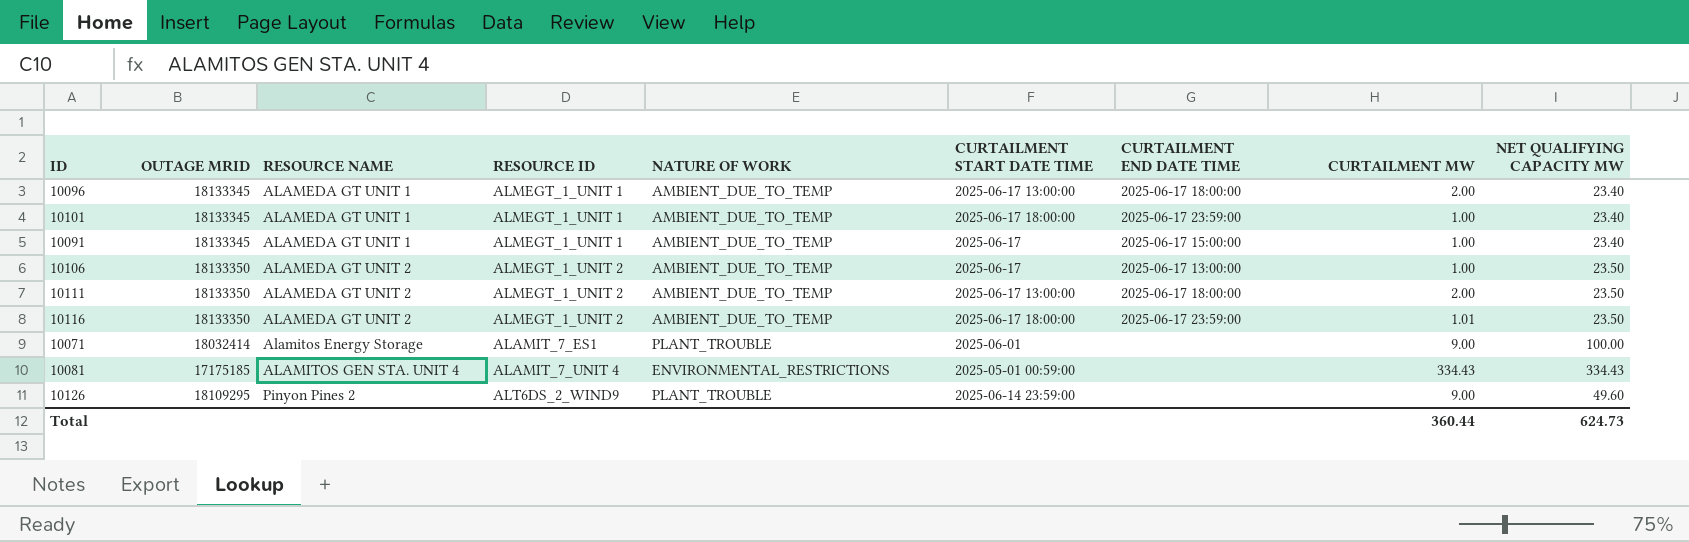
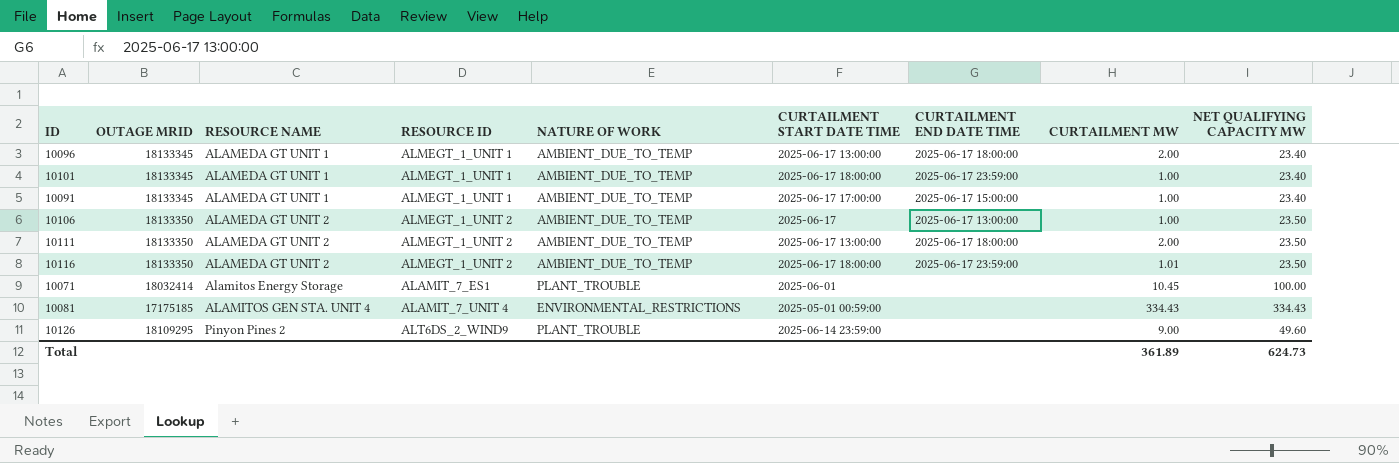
10091 | CURTAILMENT START DATE TIME: 2025-06-17 -> 2025-06-17 17:00:00
10071 | CURTAILMENT MW: 9.00 -> 10.45
Total | CURTAILMENT MW: 360.44 -> 361.89

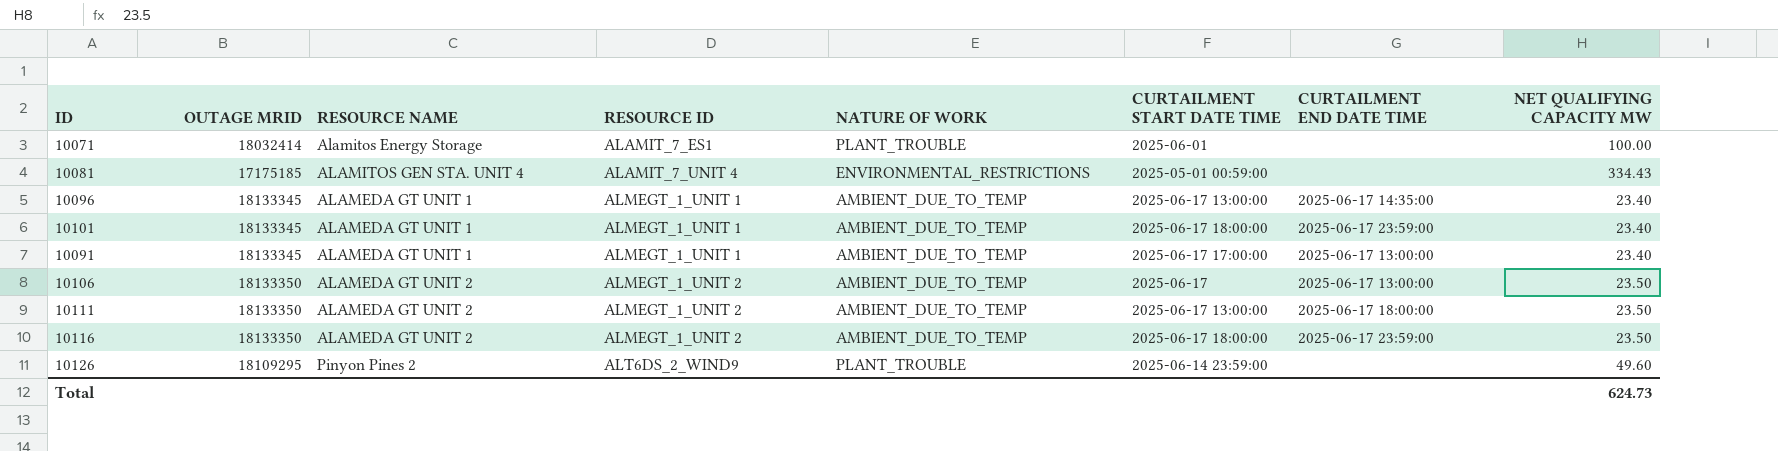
row order: RESOURCE NAME ascending -> RESOURCE ID ascending
column CURTAILMENT MW | position: 8 -> none
10096 | CURTAILMENT END DATE TIME: 2025-06-17 18:00:00 -> 2025-06-17 14:35:00
10091 | CURTAILMENT END DATE TIME: 2025-06-17 15:00:00 -> 2025-06-17 13:00:00

